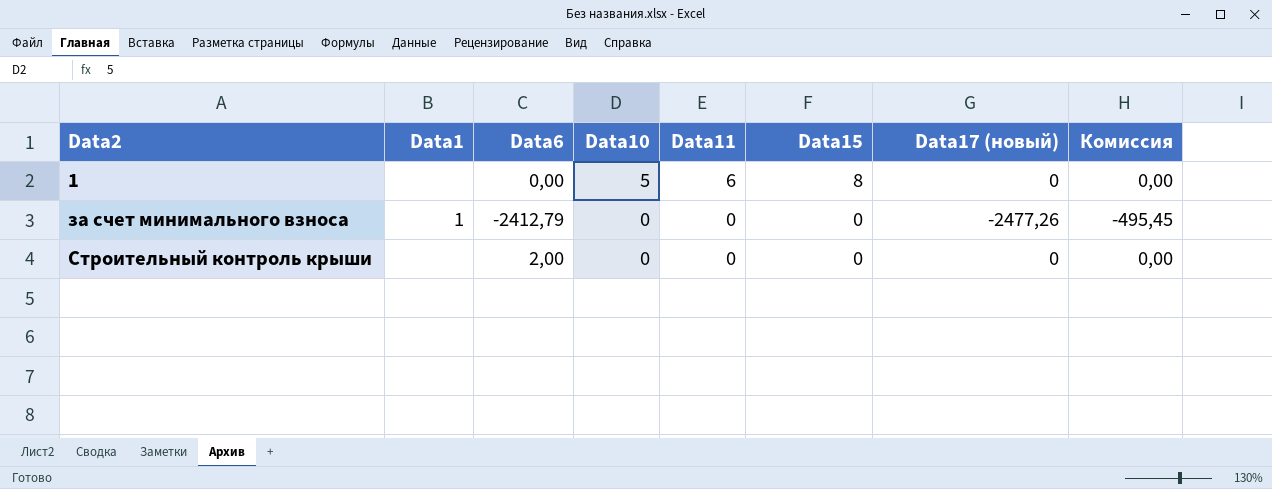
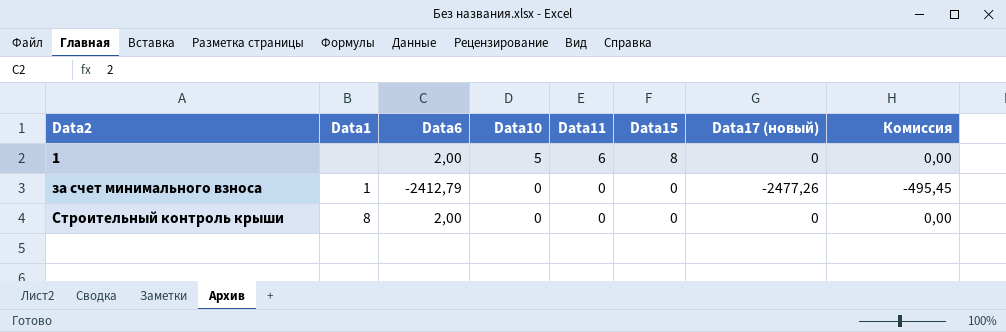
1 | Data6: 0,00 -> 2,00
Строительный контроль крыши | Data1: none -> 8

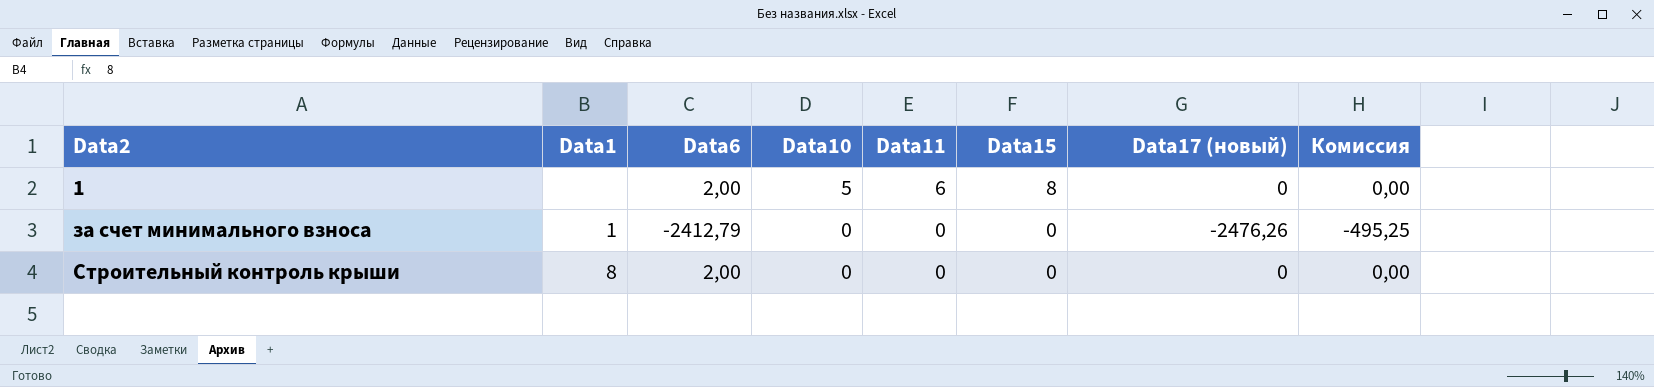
за счет минимального взноса | Data17 (новый): -2477,26 -> -2476,26
за счет минимального взноса | Комиссия: -495,45 -> -495,25

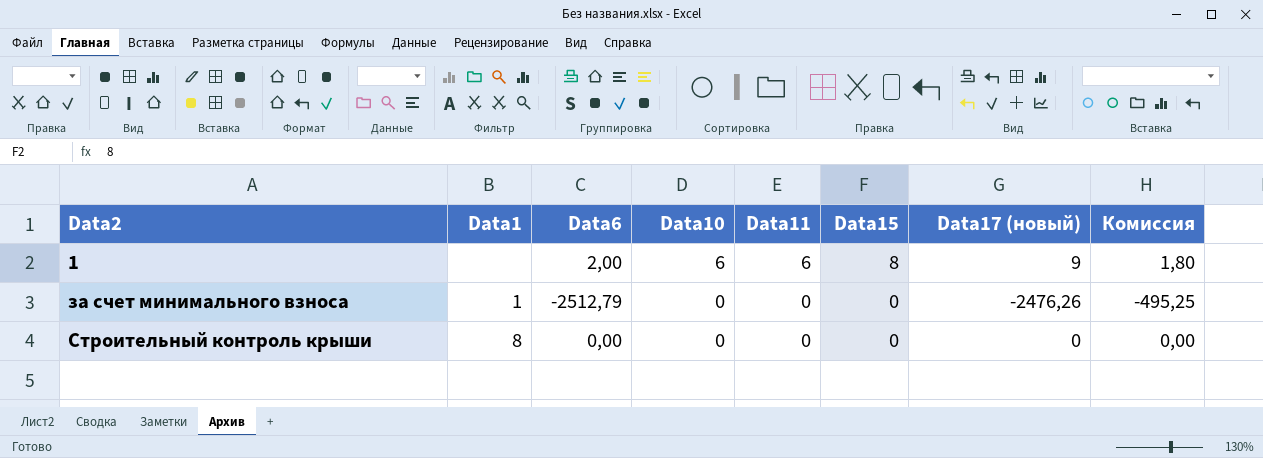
1 | Data10: 5 -> 6
1 | Data17 (новый): 0 -> 9
1 | Комиссия: 0,00 -> 1,80
за счет минимального взноса | Data6: -2412,79 -> -2512,79
Строительный контроль крыши | Data6: 2,00 -> 0,00

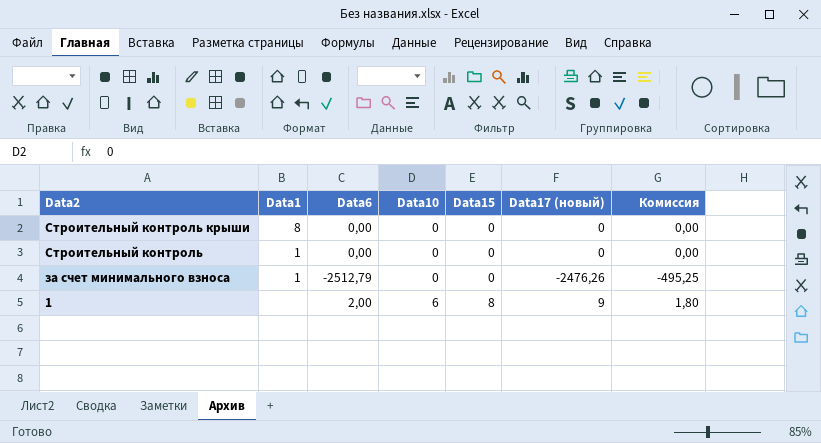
row order: Data2 ascending -> Data2 descending
column Data11 | position: 5 -> none
row Строительный контроль: none -> 1 | 0,00 | 0 | 0 | 0 | 0,00

